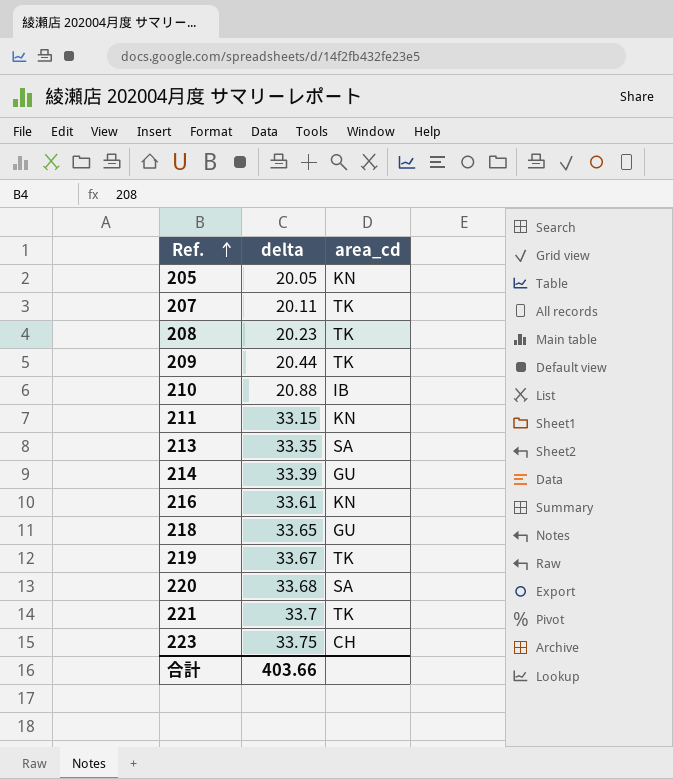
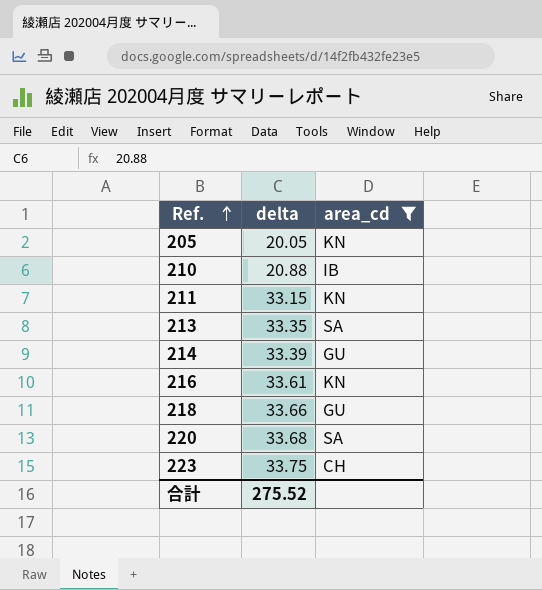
filter: none -> area_cd != TK
218 | delta: 33.65 -> 33.66
合計 | delta: 403.66 -> 275.52

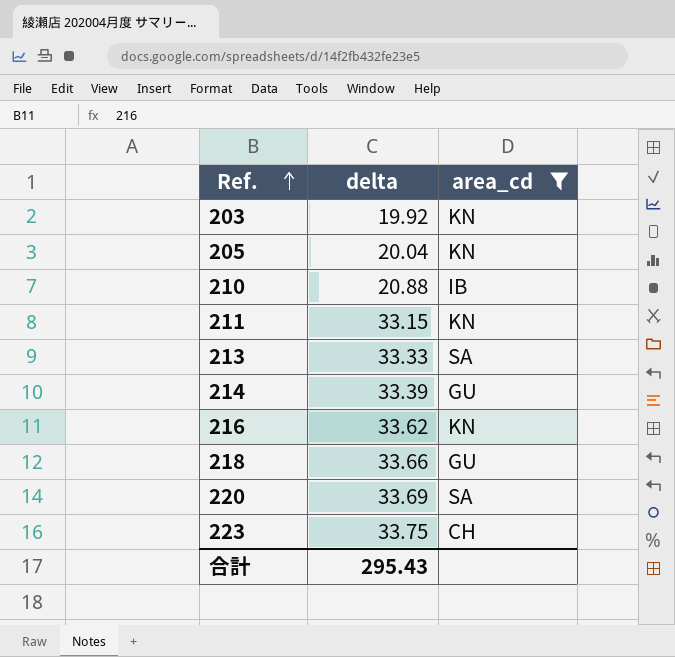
row 203: none -> 19.92 | KN
205 | delta: 20.05 -> 20.04
213 | delta: 33.35 -> 33.33
216 | delta: 33.61 -> 33.62
220 | delta: 33.68 -> 33.69
合計 | delta: 275.52 -> 295.43

